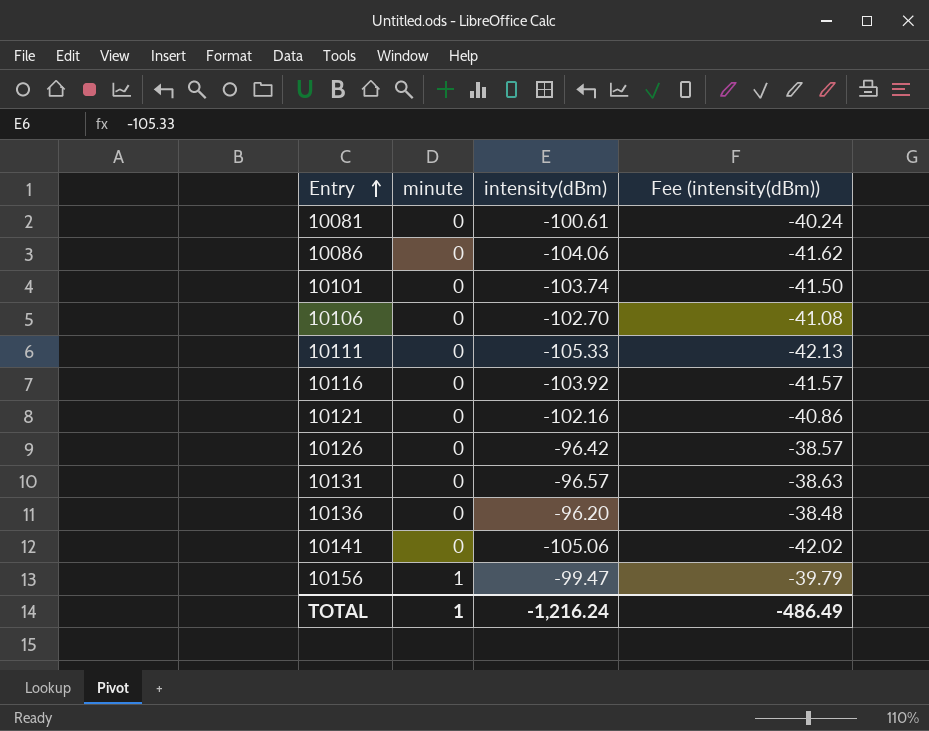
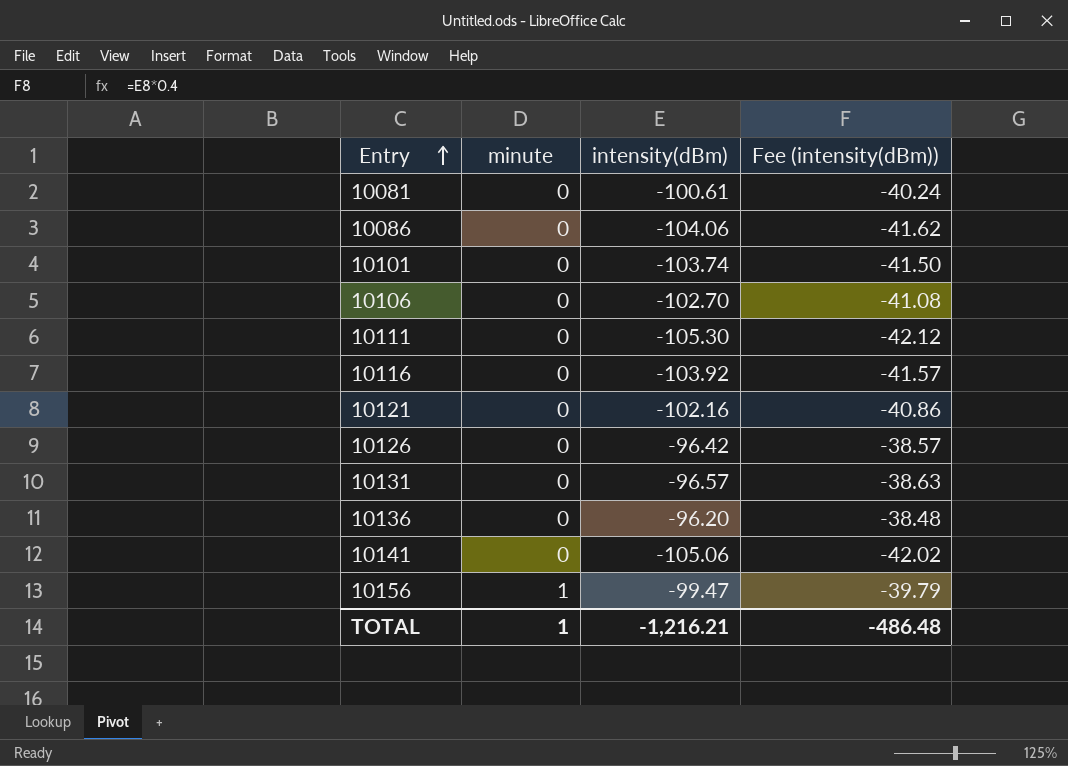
10111 | intensity(dBm): -105.33 -> -105.30
10111 | Fee (intensity(dBm)): -42.13 -> -42.12
TOTAL | intensity(dBm): -1,216.24 -> -1,216.21
TOTAL | Fee (intensity(dBm)): -486.49 -> -486.48

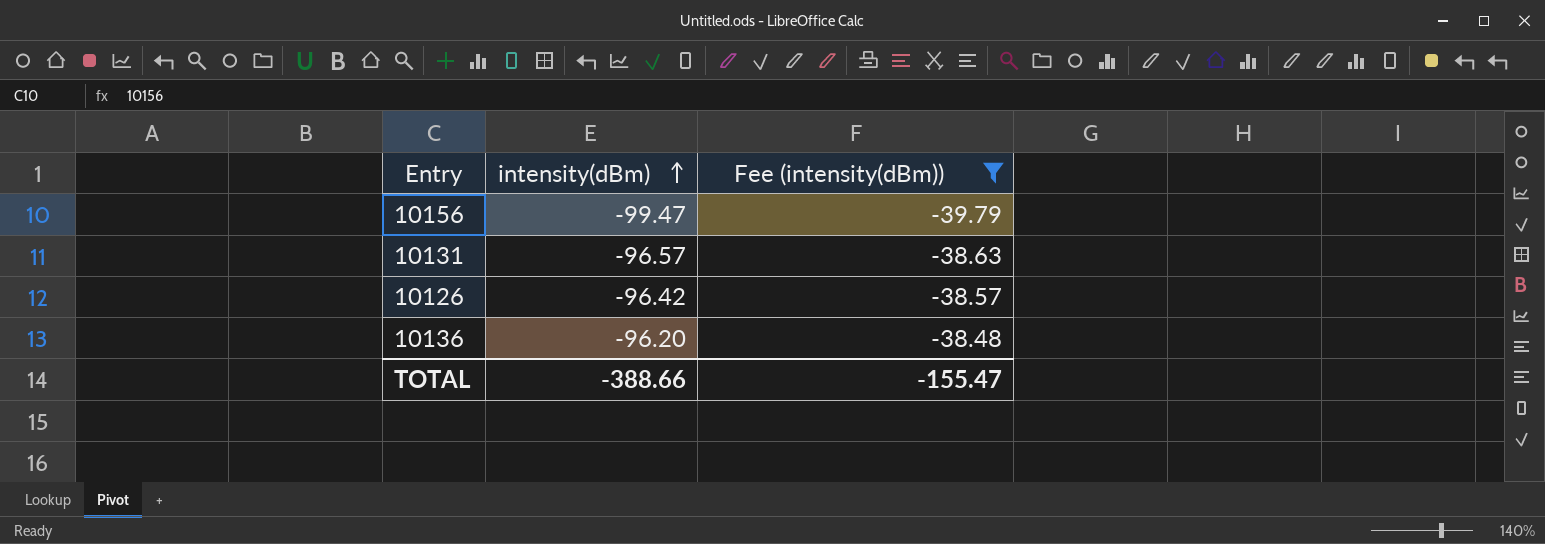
filter: none -> Fee (intensity(dBm)) >= -39.79
row order: Entry ascending -> intensity(dBm) ascending
column minute | position: 2 -> none
TOTAL | intensity(dBm): -1,216.21 -> -388.66
TOTAL | Fee (intensity(dBm)): -486.48 -> -155.47

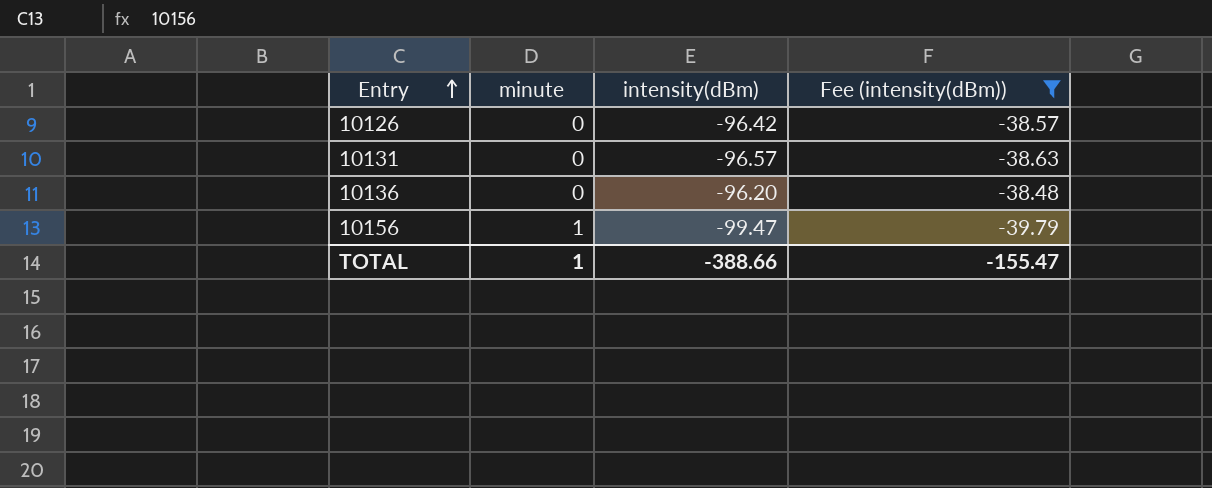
row order: intensity(dBm) ascending -> Entry ascending
column minute | position: none -> 2

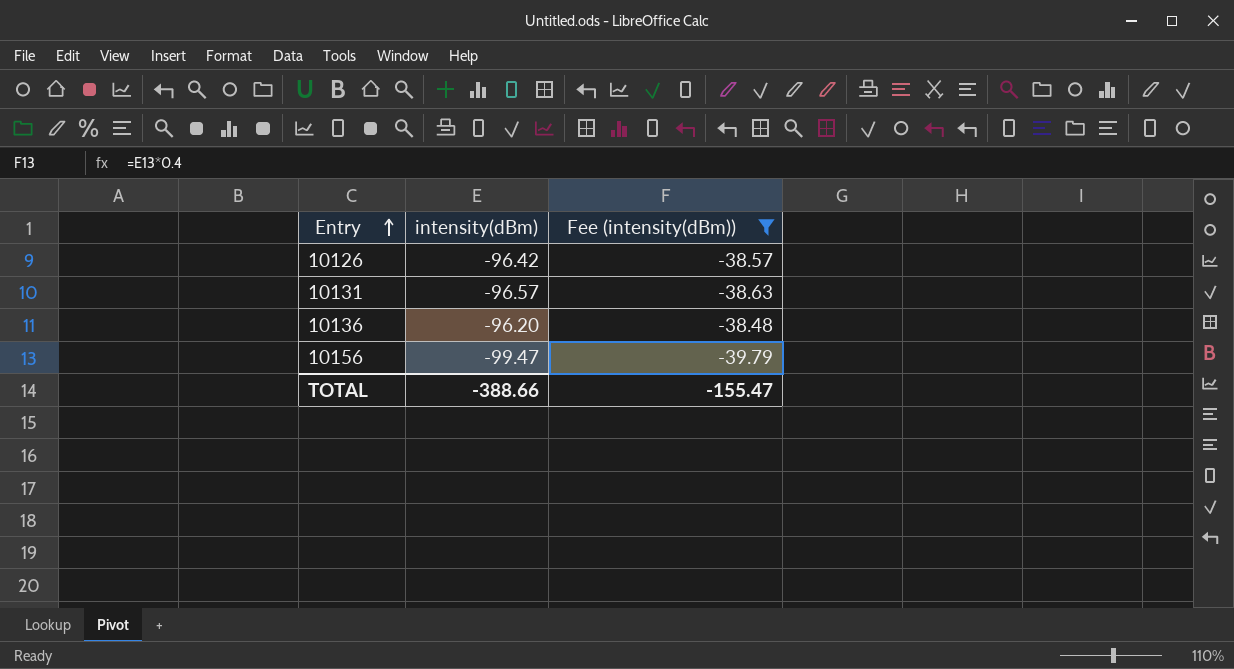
column minute | position: 2 -> none

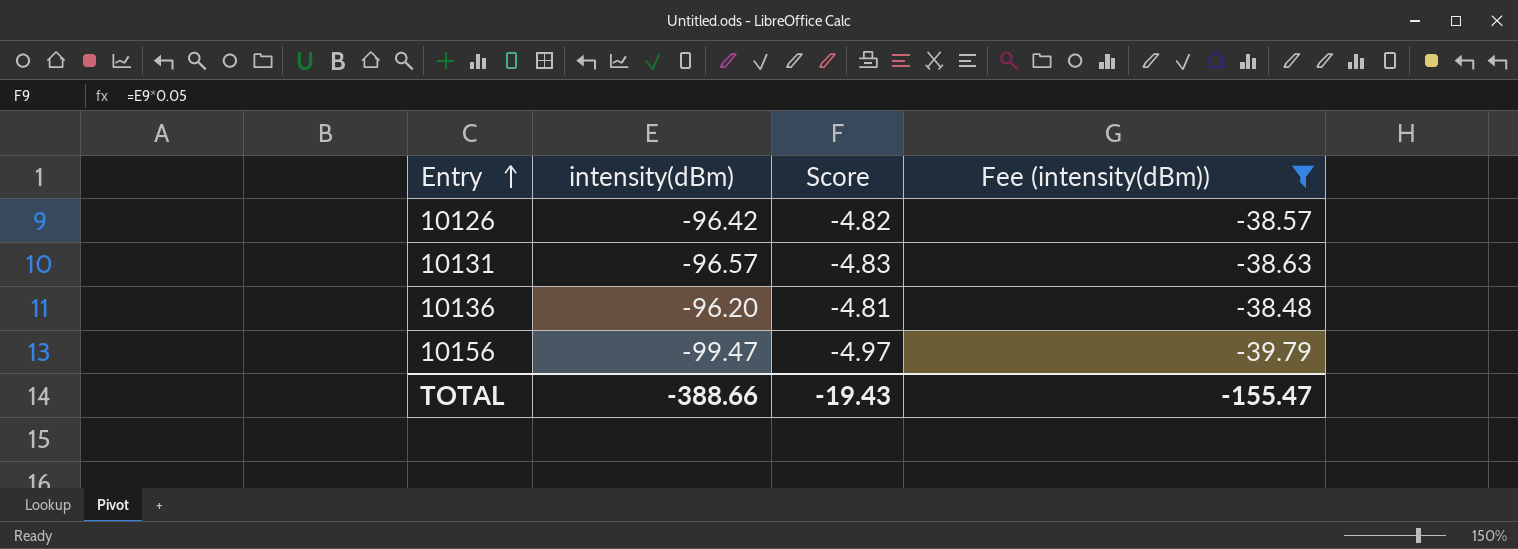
column Score | formula: none -> [intensity(dBm)] * 0.05

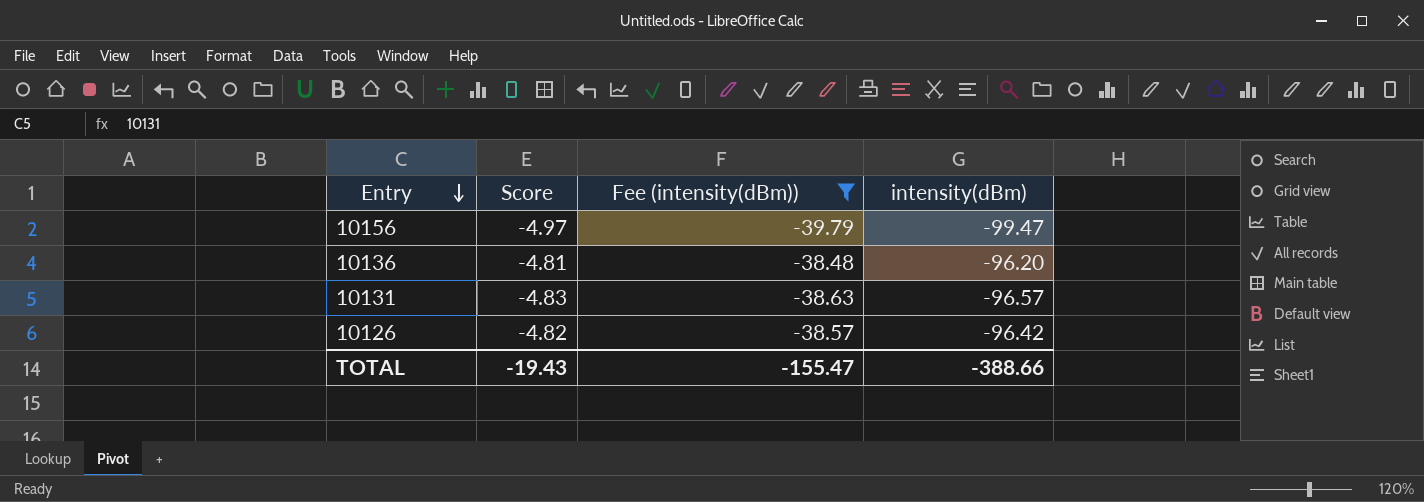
row order: Entry ascending -> Entry descending
column intensity(dBm) | position: 2 -> 4

